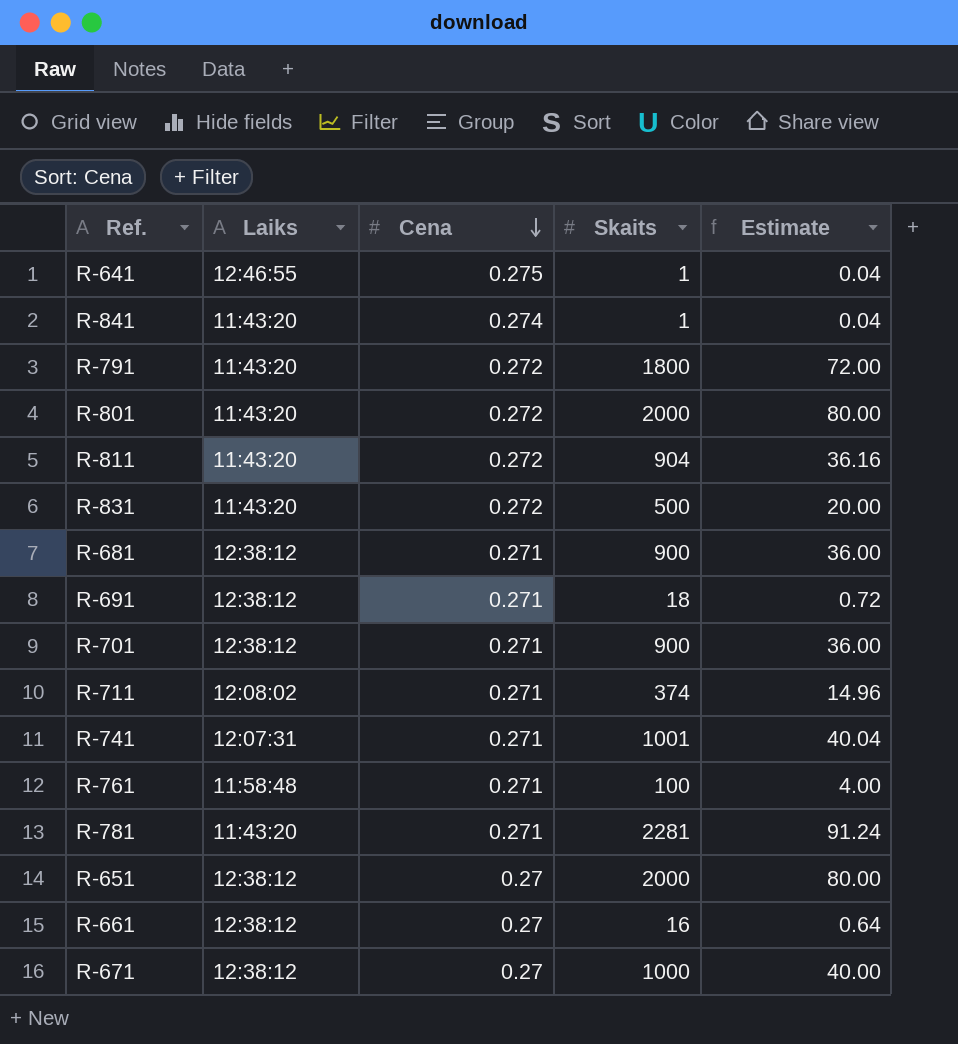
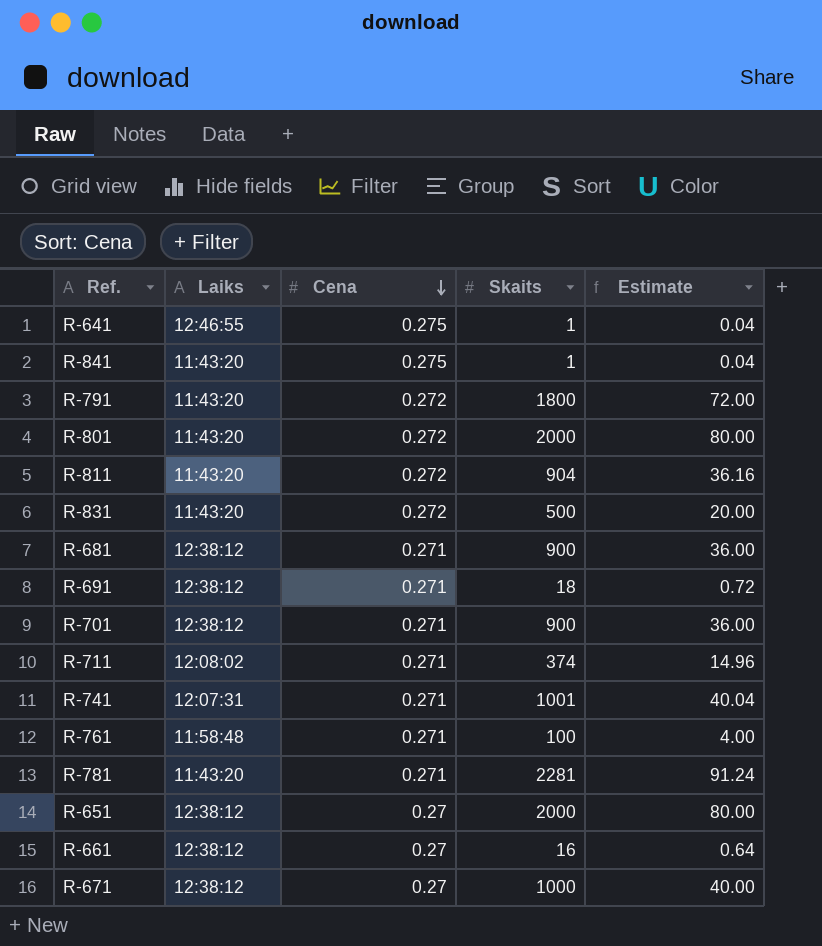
R-841 | Cena: 0.274 -> 0.275

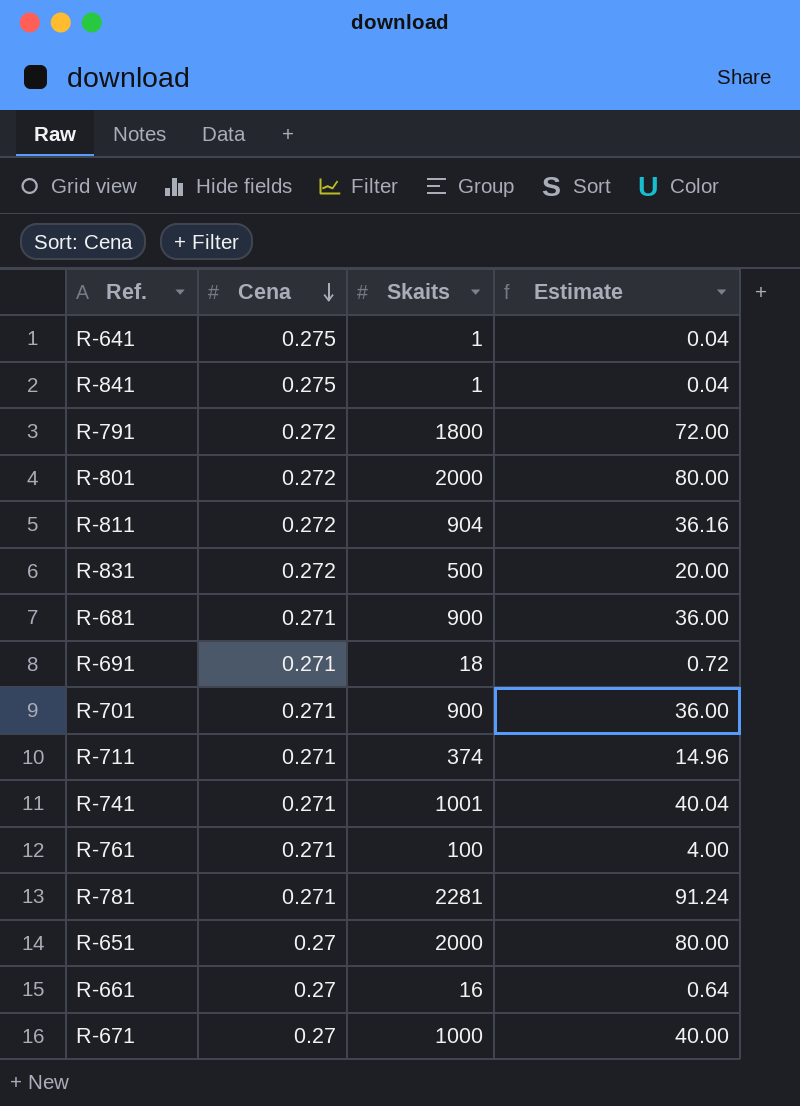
column Laiks | position: 2 -> none

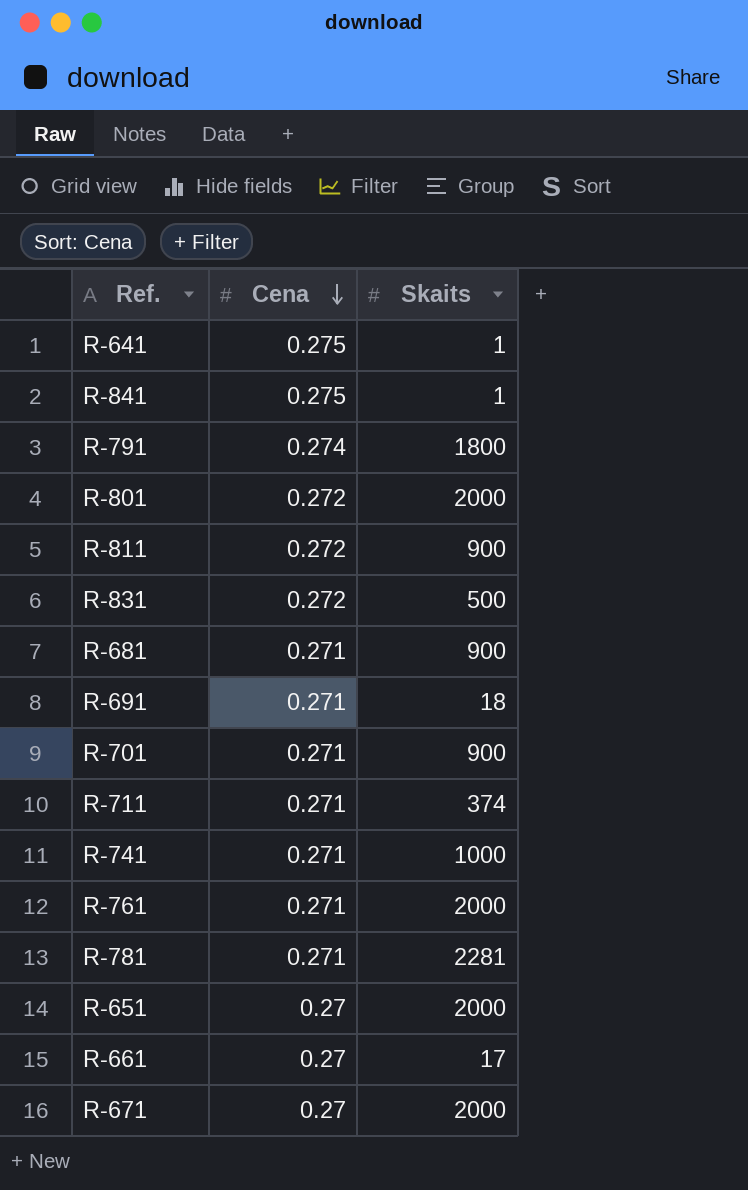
column Estimate | formula: [Skaits] * 0.04 -> none
R-791 | Cena: 0.272 -> 0.274
R-811 | Skaits: 904 -> 900
R-741 | Skaits: 1001 -> 1000
R-761 | Skaits: 100 -> 2000
R-661 | Skaits: 16 -> 17
R-671 | Skaits: 1000 -> 2000

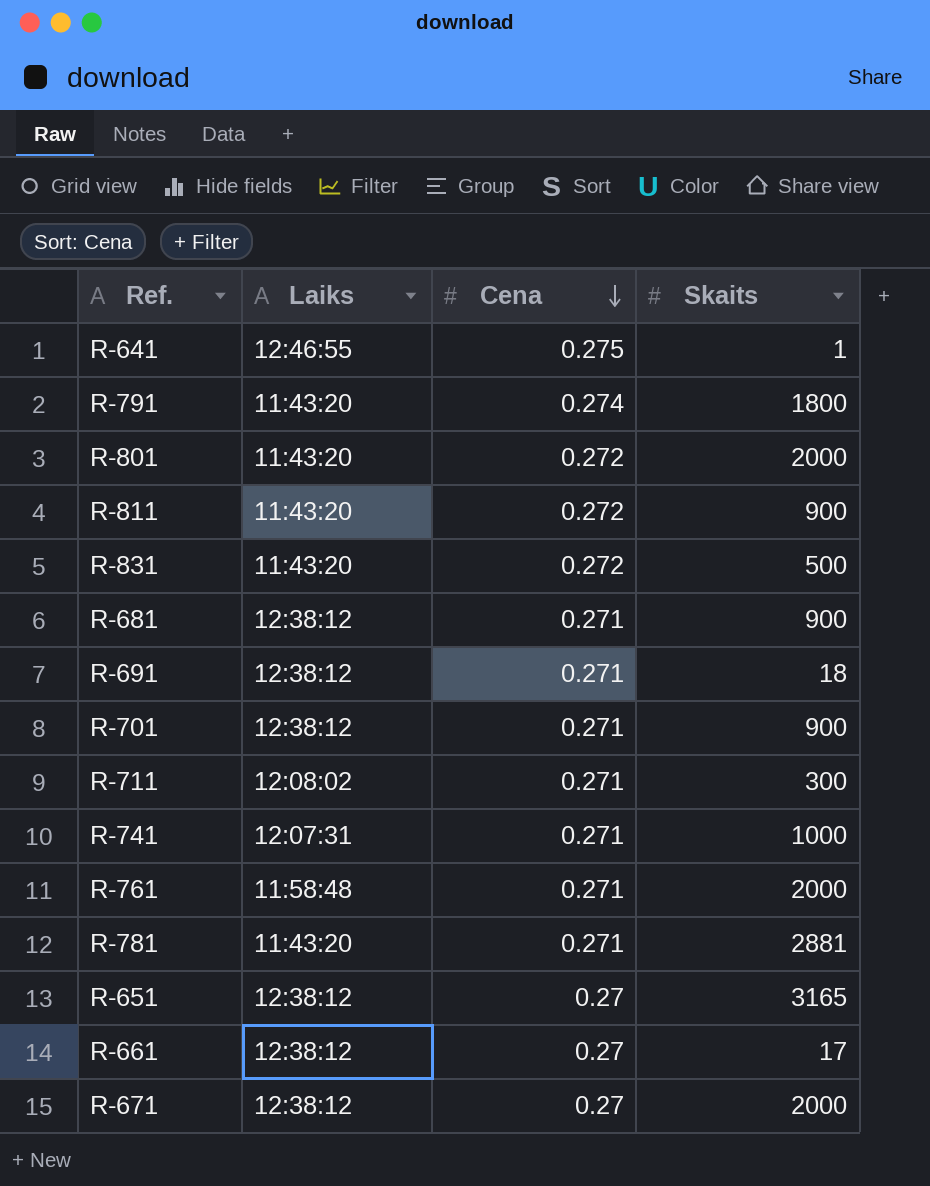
column Laiks | position: none -> 2
row R-841: 0.275 | 1 -> none
R-711 | Skaits: 374 -> 300
R-781 | Skaits: 2281 -> 2881
R-651 | Skaits: 2000 -> 3165

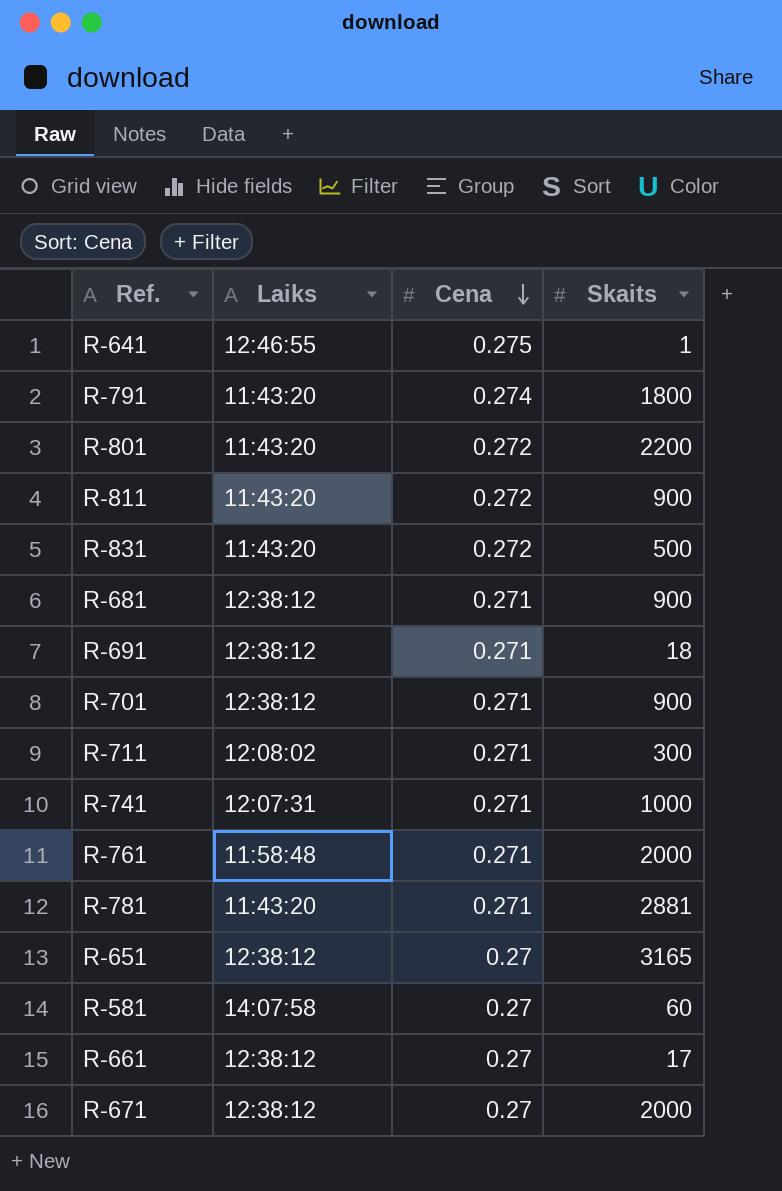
R-801 | Skaits: 2000 -> 2200
row R-581: none -> 14:07:58 | 0.27 | 60

